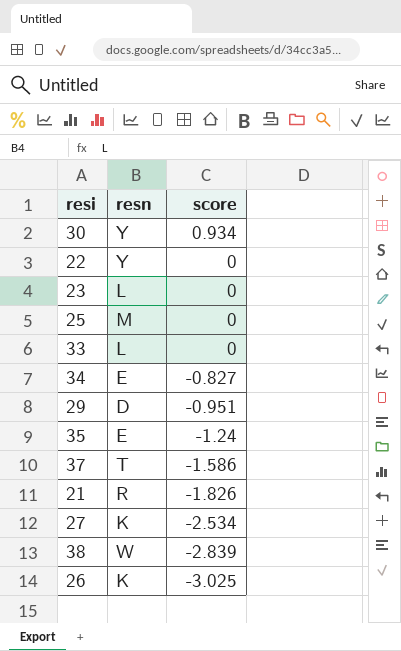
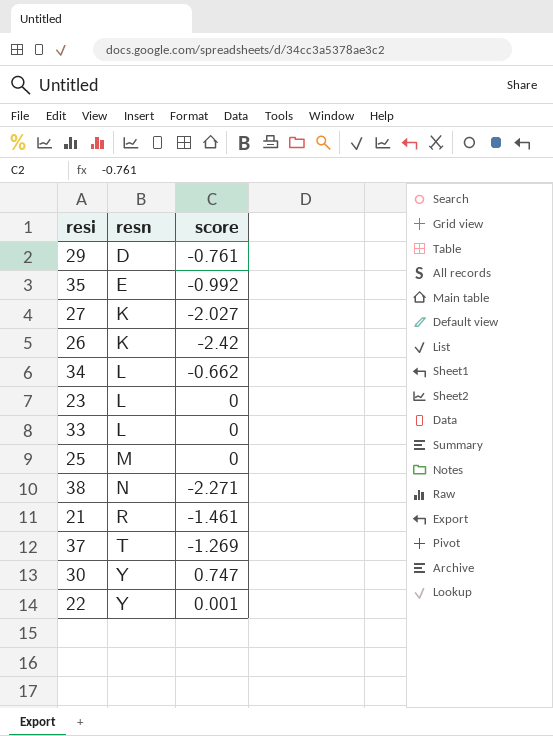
row order: score descending -> resn ascending
29 | score: -0.951 -> -0.761
35 | score: -1.24 -> -0.992
27 | score: -2.534 -> -2.027
26 | score: -3.025 -> -2.42
34 | resn: E -> L
34 | score: -0.827 -> -0.662
38 | resn: W -> N
38 | score: -2.839 -> -2.271
21 | score: -1.826 -> -1.461
37 | score: -1.586 -> -1.269
30 | score: 0.934 -> 0.747
22 | score: 0 -> 0.001

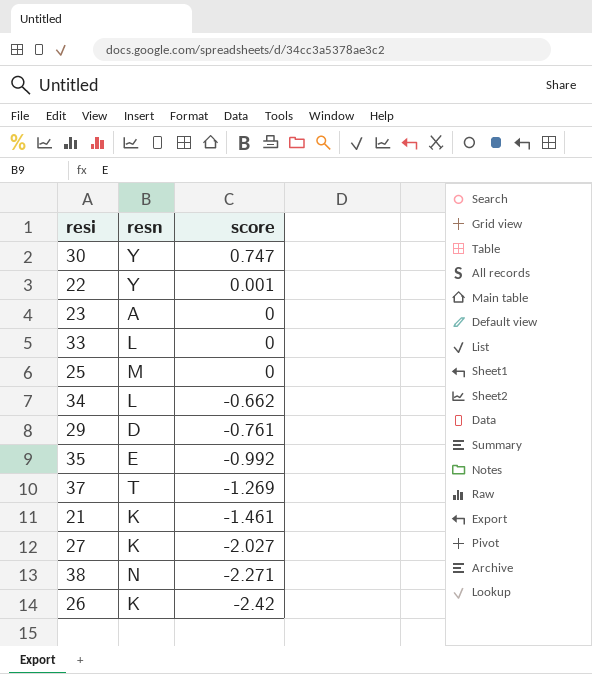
row order: resn ascending -> score descending
23 | resn: L -> A
21 | resn: R -> K

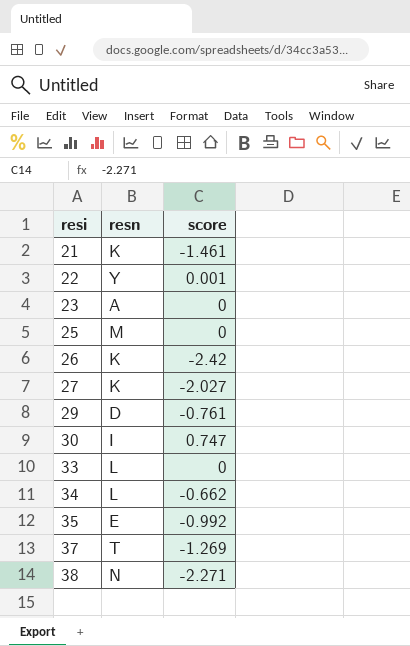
row order: score descending -> resi ascending
30 | resn: Y -> I

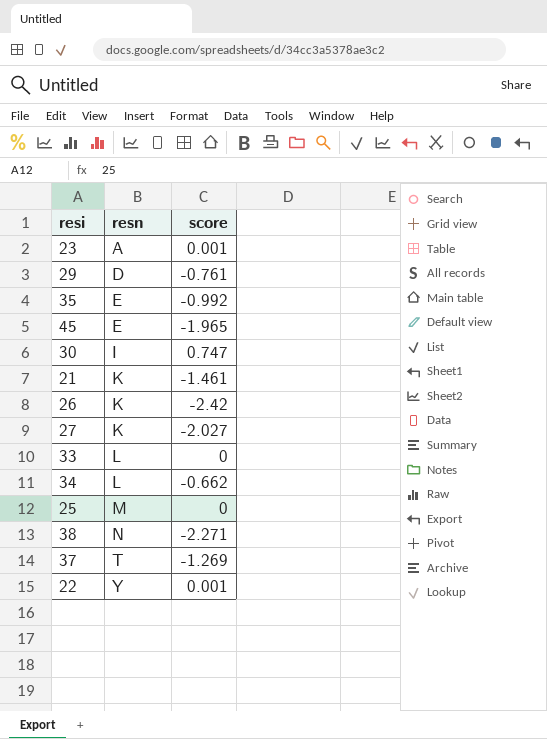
row order: resi ascending -> resn ascending
23 | score: 0 -> 0.001
row 45: none -> E | -1.965

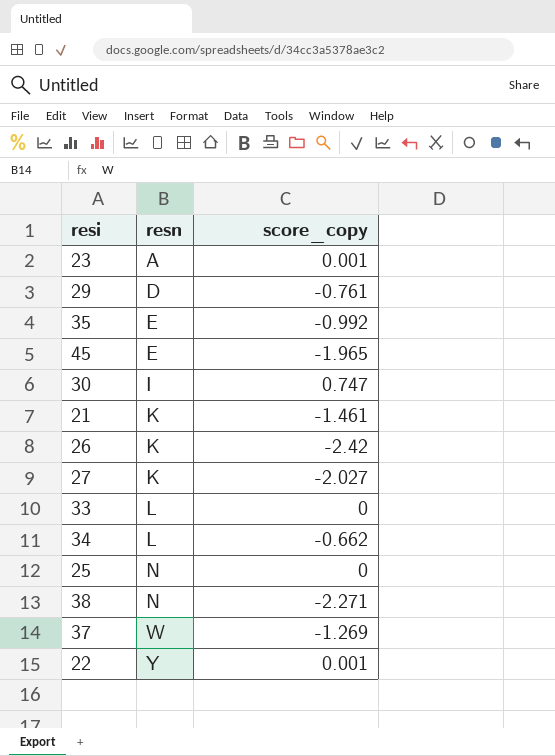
column name: score -> score_copy
25 | resn: M -> N
37 | resn: T -> W

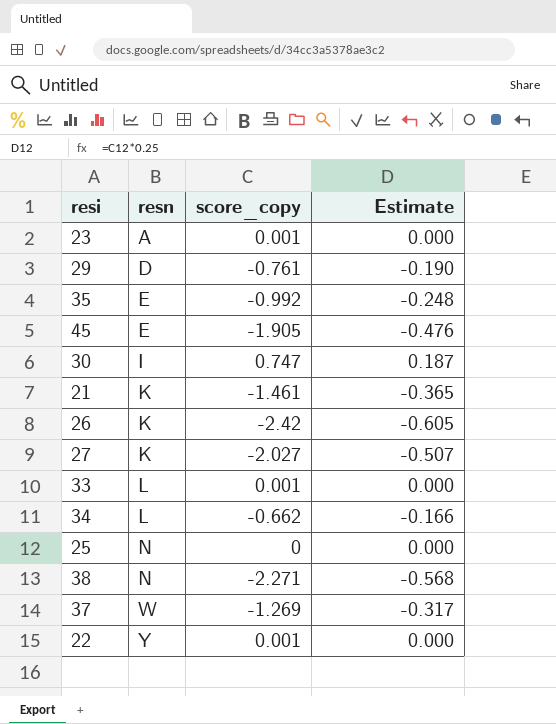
column Estimate | formula: none -> [score_copy] * 0.25
45 | score_copy: -1.965 -> -1.905
33 | score_copy: 0 -> 0.001

